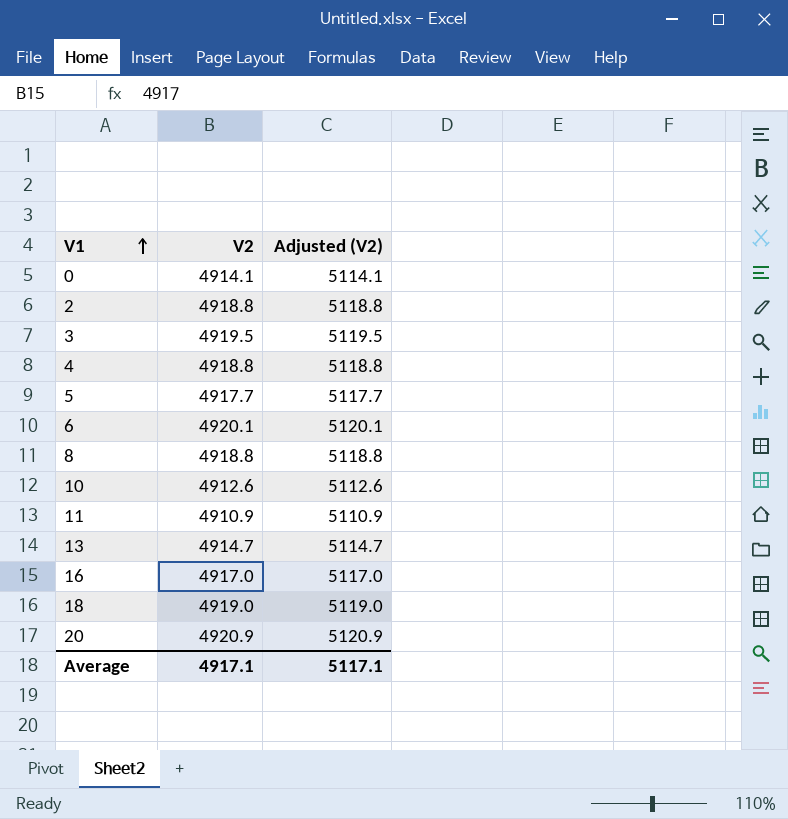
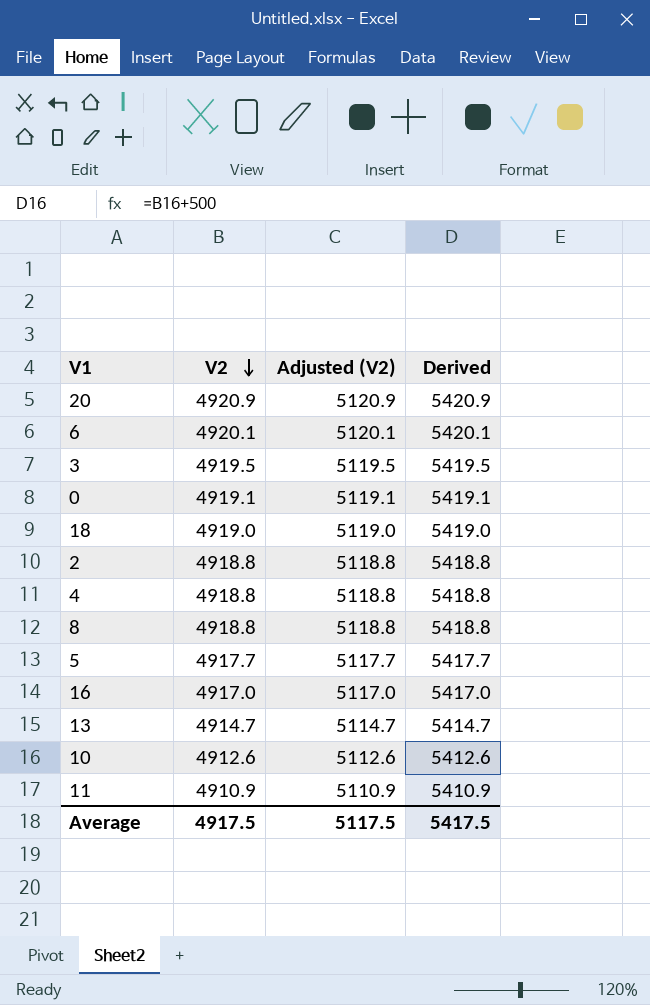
row order: V1 ascending -> V2 descending
column Derived | formula: none -> [V2] + 500
0 | V2: 4914.1 -> 4919.1
0 | Adjusted (V2): 5114.1 -> 5119.1
Average | V2: 4917.1 -> 4917.5
Average | Adjusted (V2): 5117.1 -> 5117.5

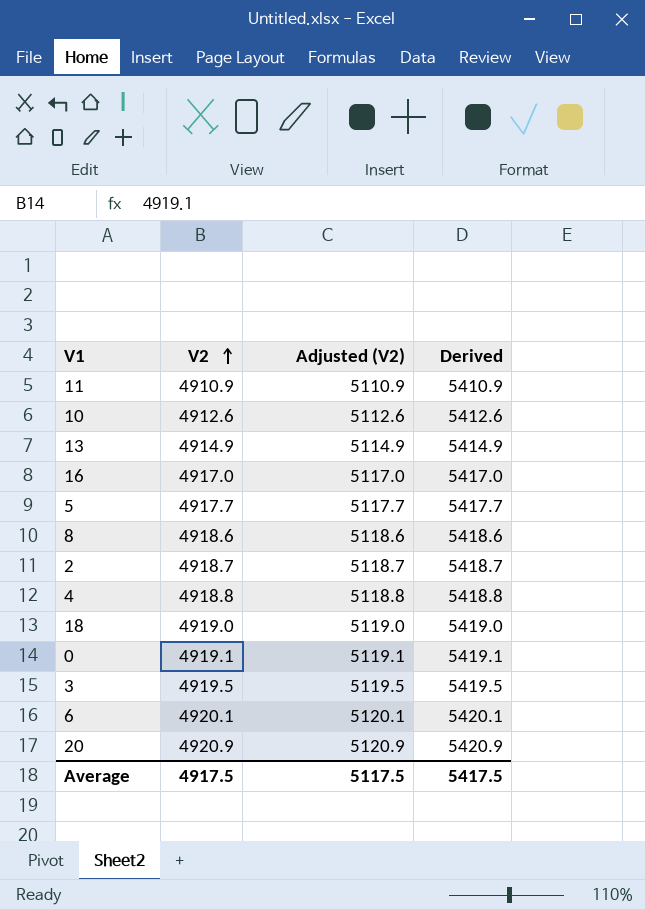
row order: V2 descending -> V2 ascending
13 | V2: 4914.7 -> 4914.9
13 | Adjusted (V2): 5114.7 -> 5114.9
13 | Derived: 5414.7 -> 5414.9
8 | V2: 4918.8 -> 4918.6
8 | Adjusted (V2): 5118.8 -> 5118.6
8 | Derived: 5418.8 -> 5418.6
2 | V2: 4918.8 -> 4918.7
2 | Adjusted (V2): 5118.8 -> 5118.7
2 | Derived: 5418.8 -> 5418.7

